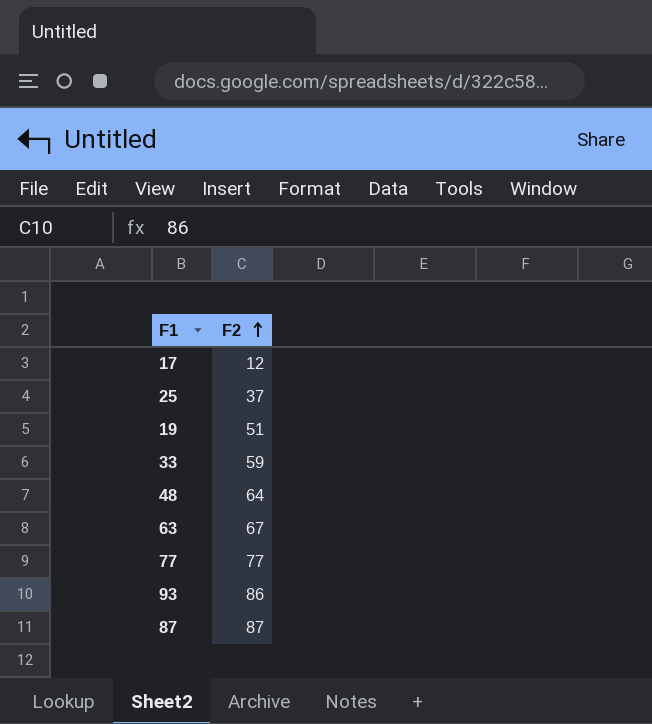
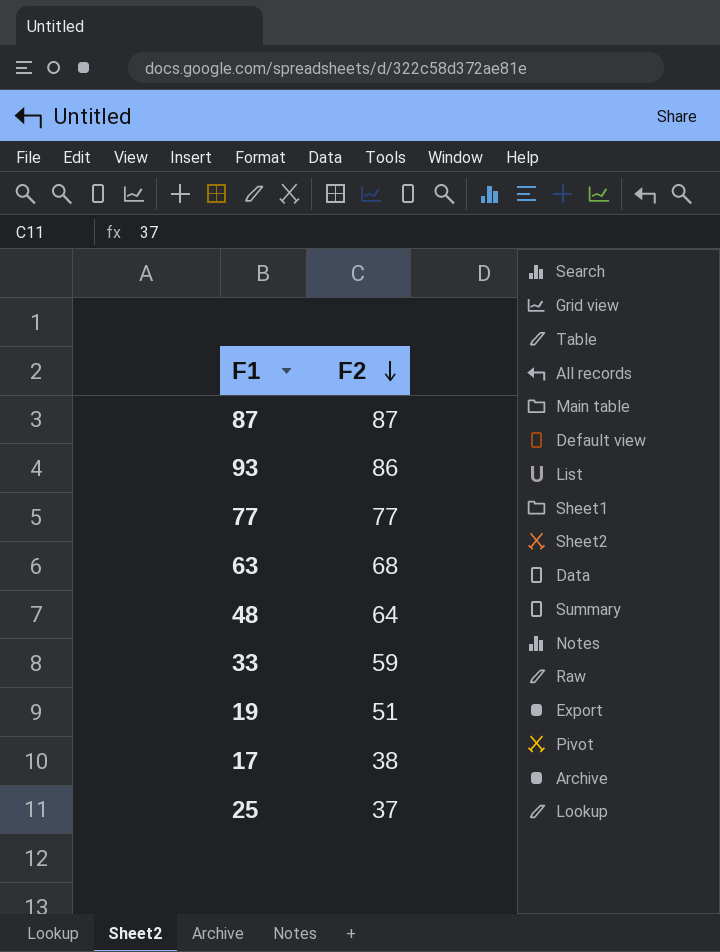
row order: F2 ascending -> F2 descending
63 | F2: 67 -> 68
17 | F2: 12 -> 38

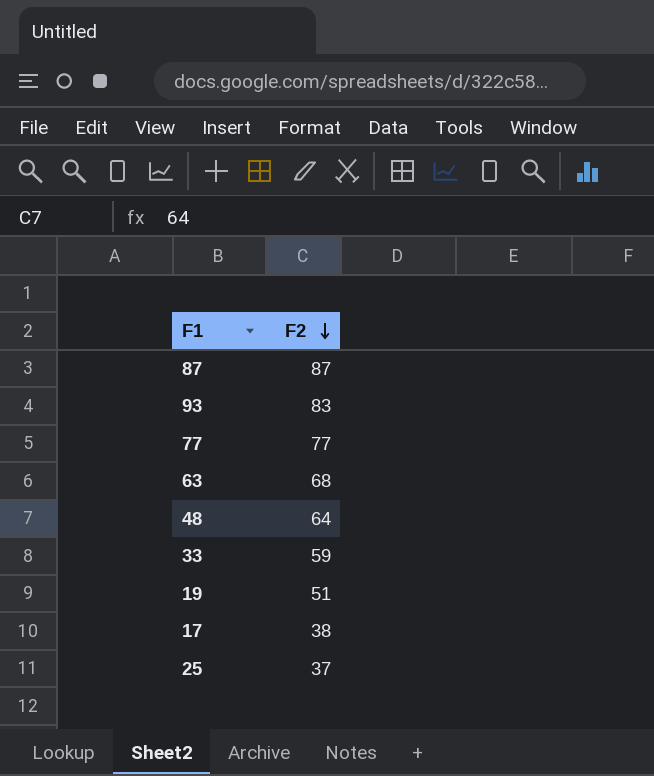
93 | F2: 86 -> 83

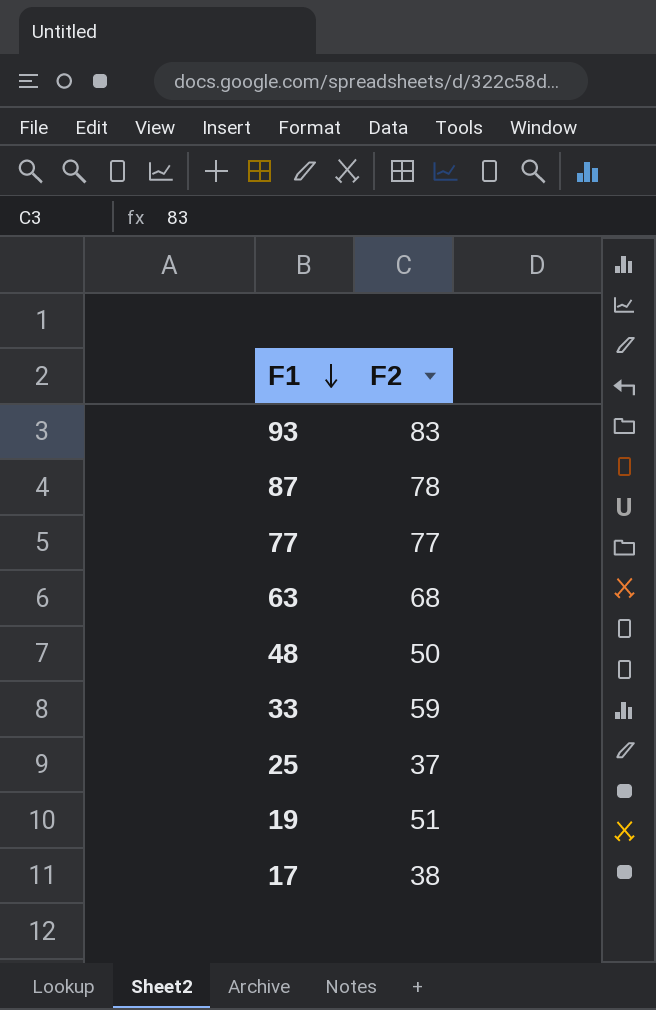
row order: F2 descending -> F1 descending
87 | F2: 87 -> 78
48 | F2: 64 -> 50

